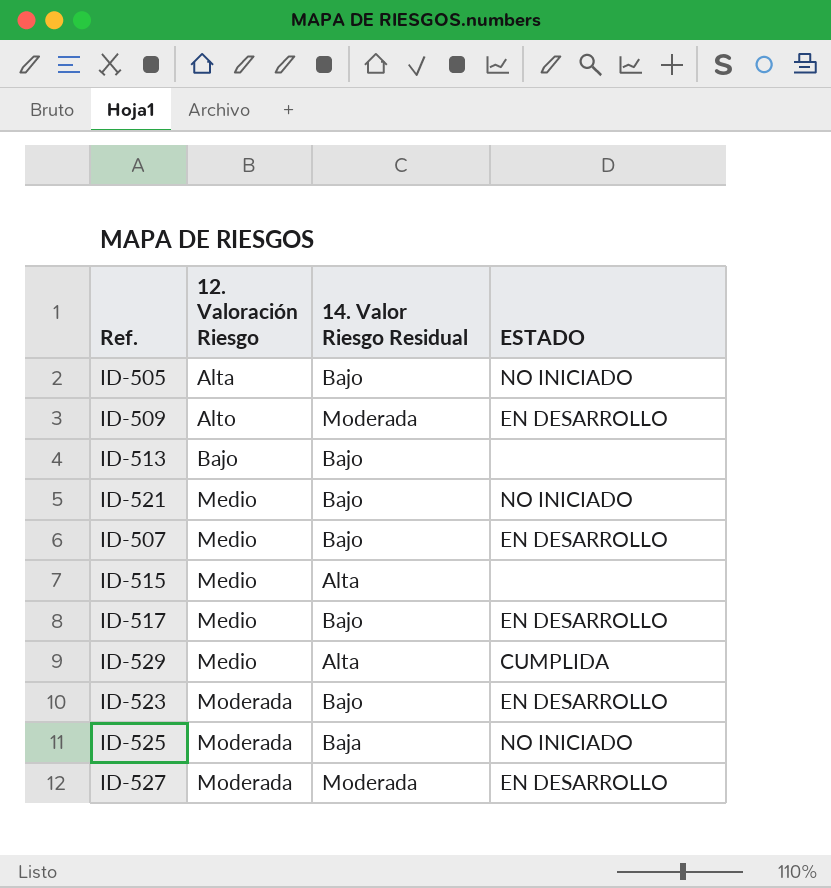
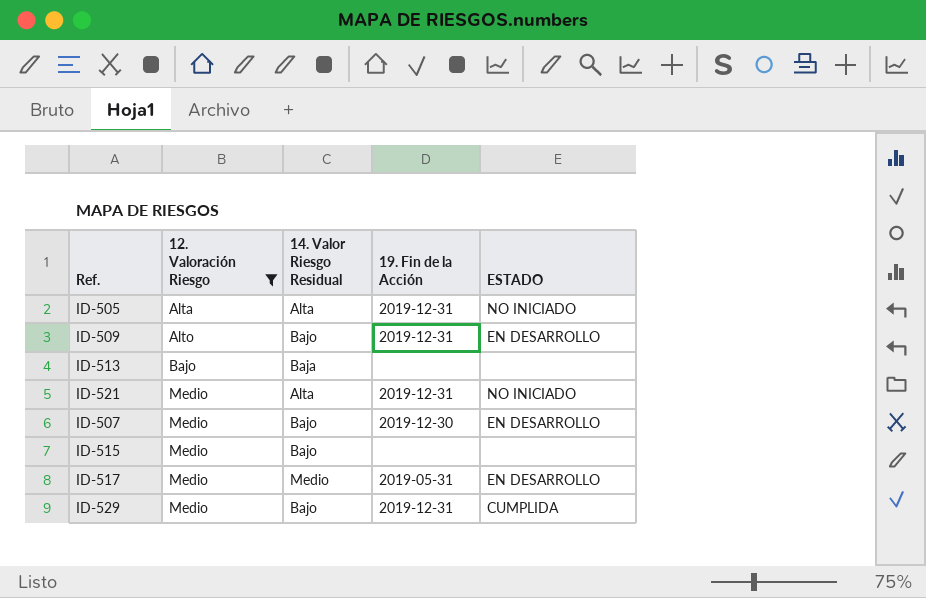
filter: none -> 12. Valoración Riesgo != Moderada
column 19. Fin de la Acción | position: none -> 4
ID-505 | 14. Valor Riesgo Residual: Bajo -> Alta
ID-509 | 14. Valor Riesgo Residual: Moderada -> Bajo
ID-513 | 14. Valor Riesgo Residual: Bajo -> Baja
ID-521 | 14. Valor Riesgo Residual: Bajo -> Alta
ID-515 | 14. Valor Riesgo Residual: Alta -> Bajo
ID-517 | 14. Valor Riesgo Residual: Bajo -> Medio
ID-529 | 14. Valor Riesgo Residual: Alta -> Bajo

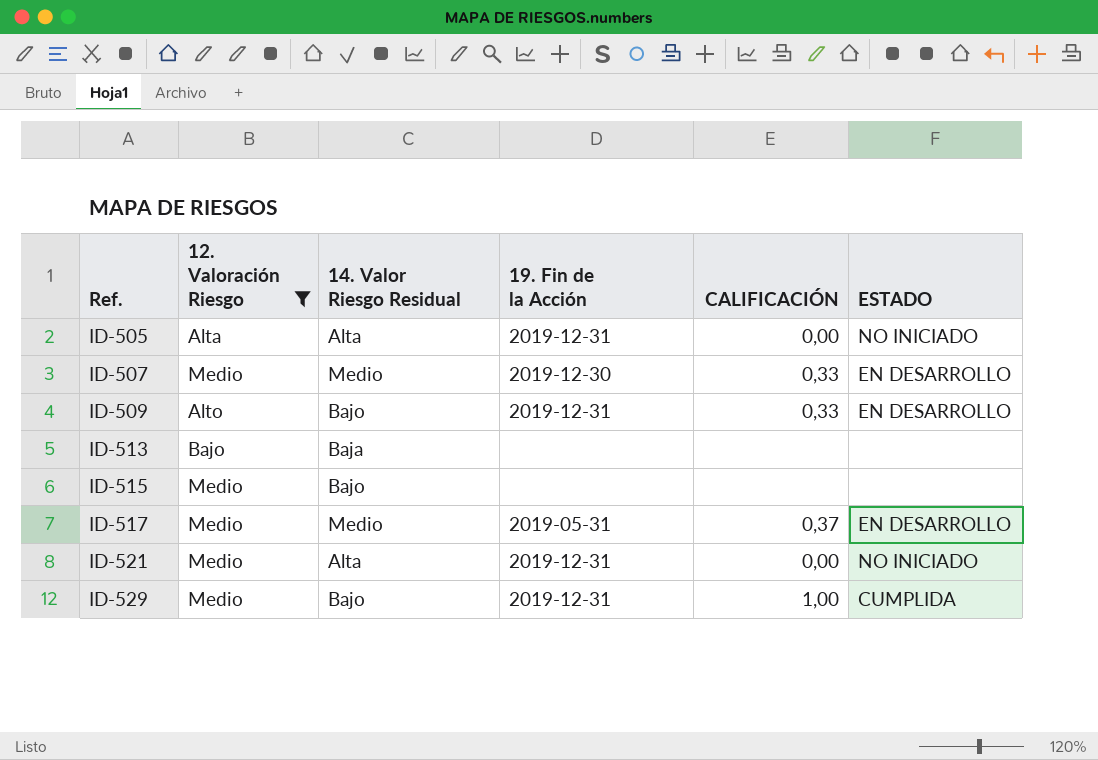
row order: 12. Valoración Riesgo ascending -> Ref. ascending
column CALIFICACIÓN | position: none -> 5
ID-507 | 14. Valor Riesgo Residual: Bajo -> Medio

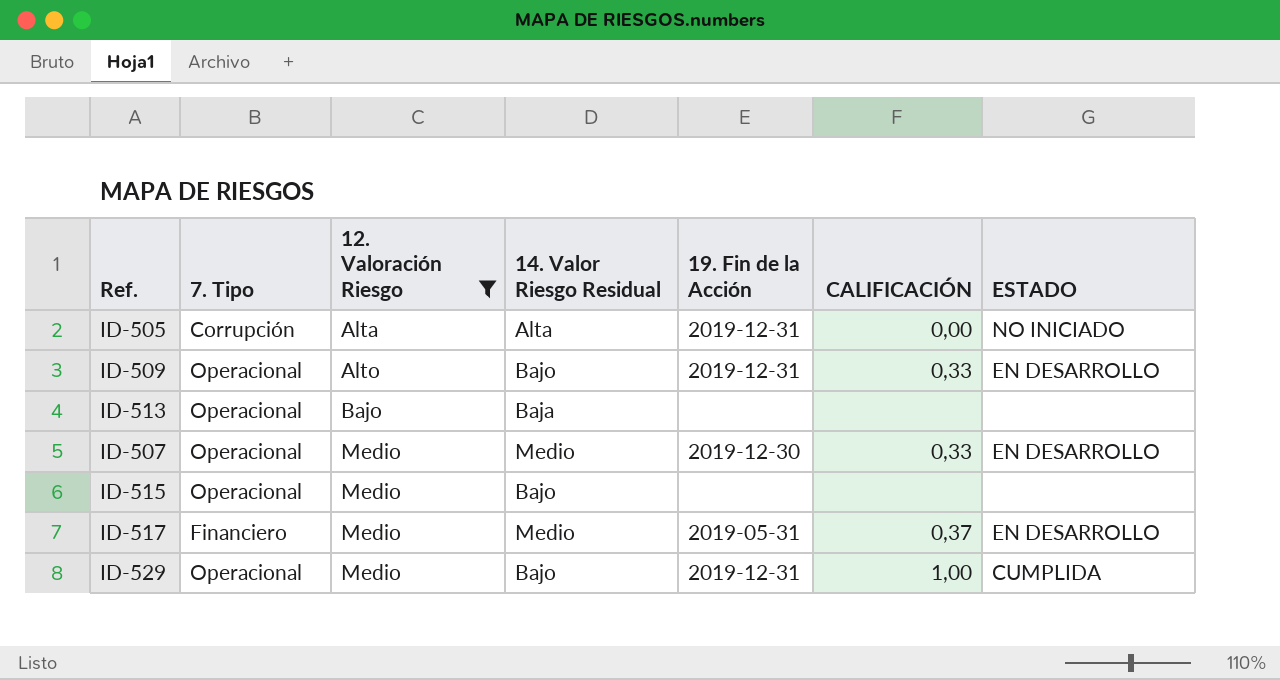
row order: Ref. ascending -> 12. Valoración Riesgo ascending
column 7. Tipo | position: none -> 2
row ID-521: Medio | Alta | 2019-12-31 | 0,00 | NO INICIADO -> none

